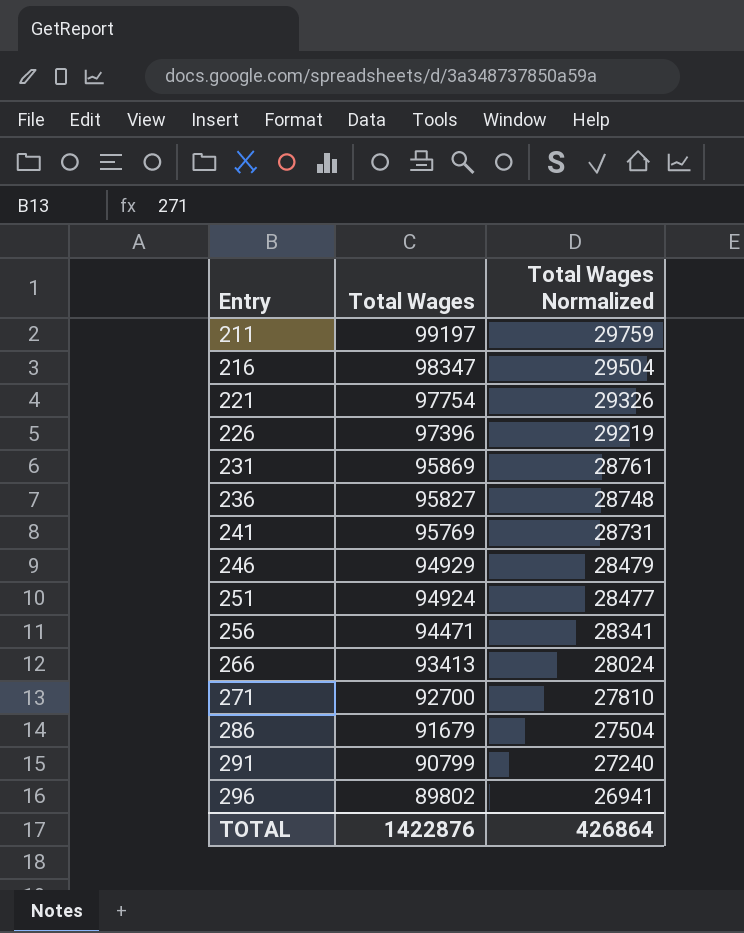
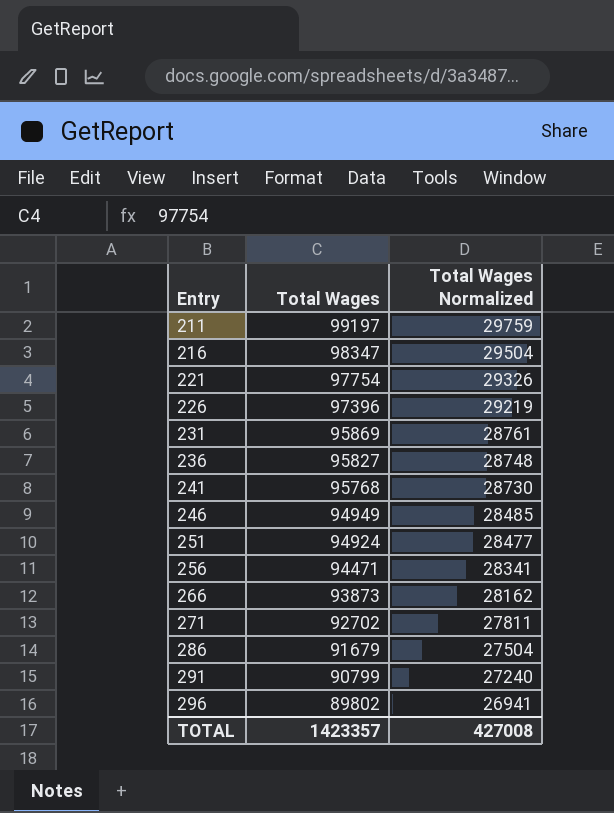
241 | Total Wages: 95769 -> 95768
241 | Total Wages Normalized: 28731 -> 28730
246 | Total Wages: 94929 -> 94949
246 | Total Wages Normalized: 28479 -> 28485
266 | Total Wages: 93413 -> 93873
266 | Total Wages Normalized: 28024 -> 28162
271 | Total Wages: 92700 -> 92702
271 | Total Wages Normalized: 27810 -> 27811
TOTAL | Total Wages: 1422876 -> 1423357
TOTAL | Total Wages Normalized: 426864 -> 427008

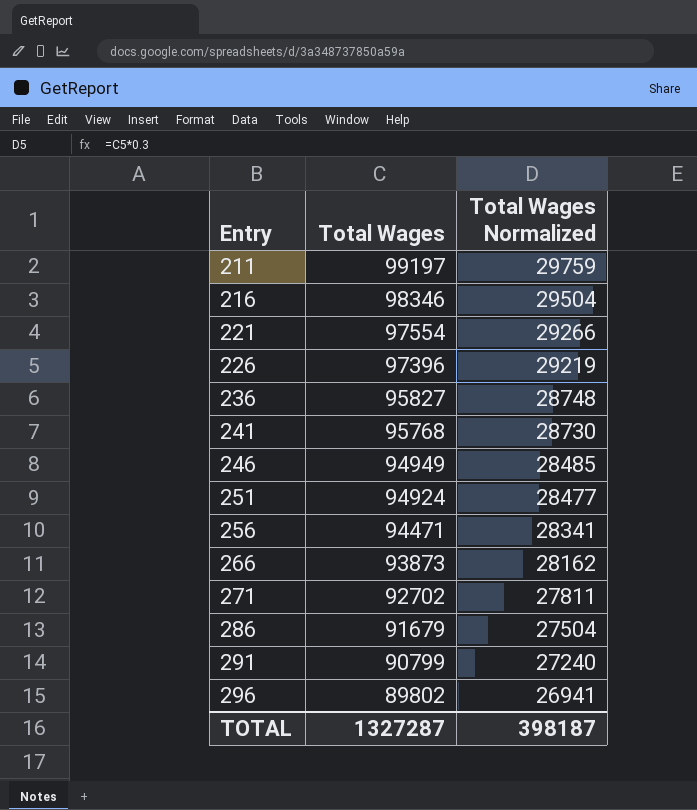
row 231: 95869 | 28761 -> none
216 | Total Wages: 98347 -> 98346
221 | Total Wages: 97754 -> 97554
221 | Total Wages Normalized: 29326 -> 29266
TOTAL | Total Wages: 1423357 -> 1327287
TOTAL | Total Wages Normalized: 427008 -> 398187

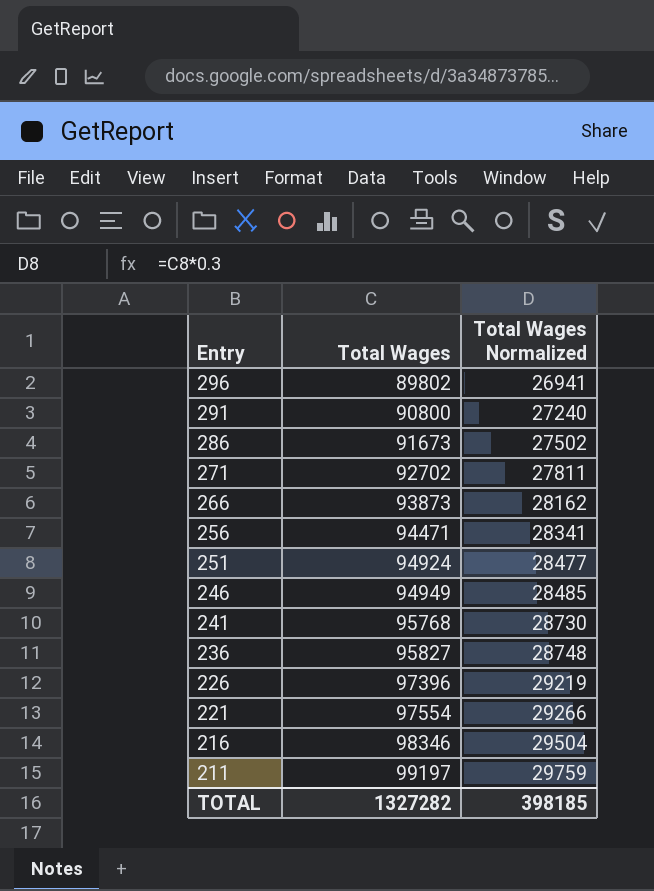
row order: Entry ascending -> Entry descending
291 | Total Wages: 90799 -> 90800
286 | Total Wages: 91679 -> 91673
286 | Total Wages Normalized: 27504 -> 27502
TOTAL | Total Wages: 1327287 -> 1327282
TOTAL | Total Wages Normalized: 398187 -> 398185

